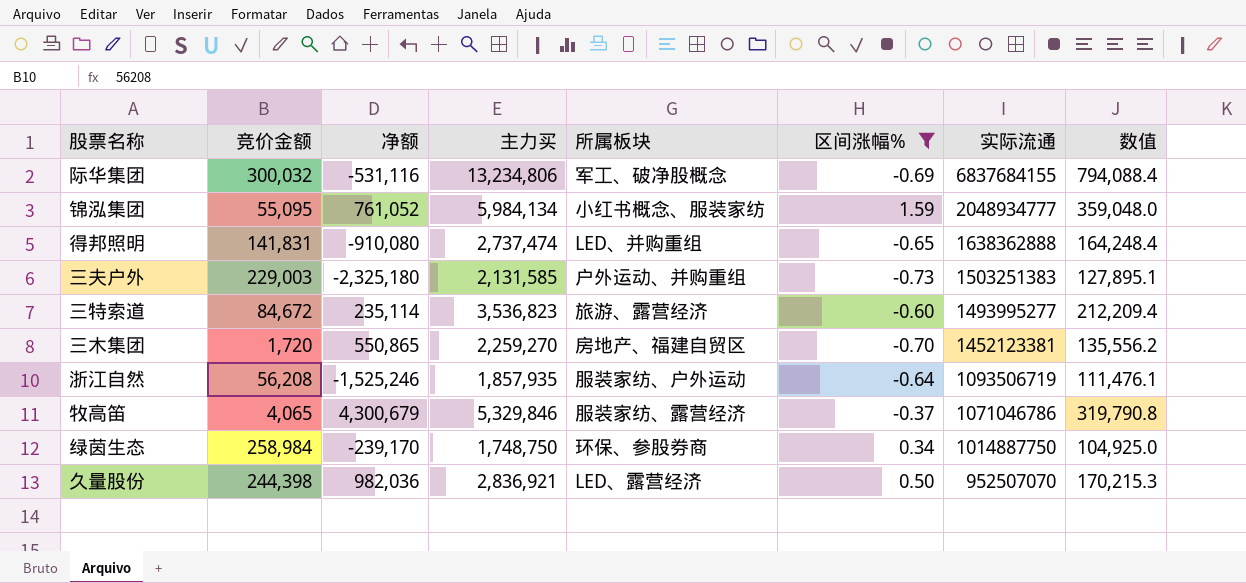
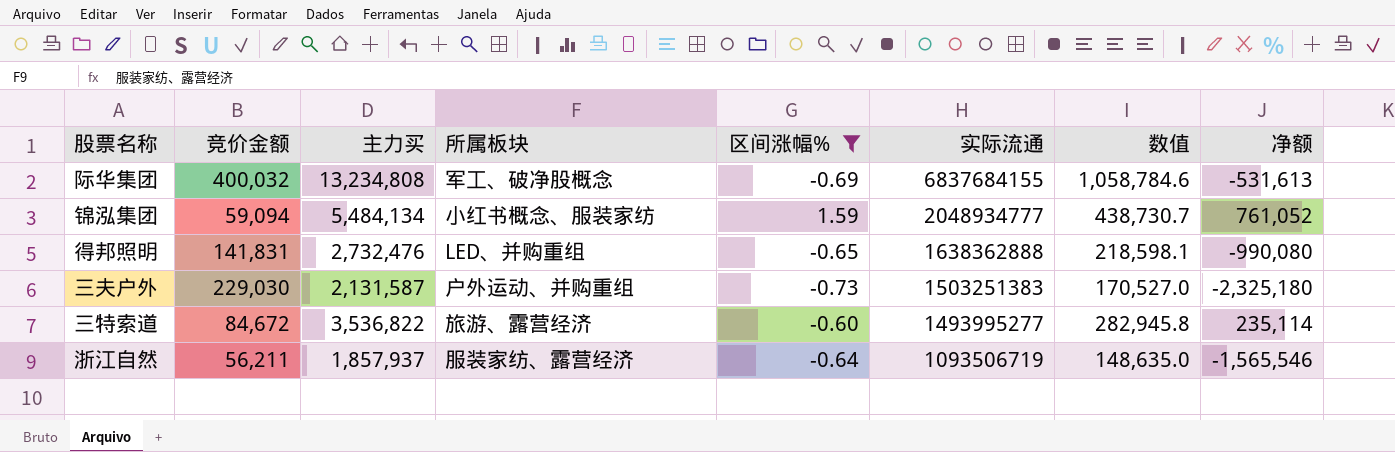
column 数值 | formula: [主力买] * 0.06 -> [主力买] * 0.08
column 净额 | position: 3 -> 8
row 三木集团: 1,720 | 550,865 | 2,259,270 | 房地产、福建自贸区 | -0.70 | 1452123381 | 135,556.2 -> none
row 牧高笛: 4,065 | 4,300,679 | 5,329,846 | 服装家纺、露营经济 | -0.37 | 1071046786 | 319,790.8 -> none
row 绿茵生态: 258,984 | -239,170 | 1,748,750 | 环保、参股券商 | 0.34 | 1014887750 | 104,925.0 -> none
row 久量股份: 244,398 | 982,036 | 2,836,921 | LED、露营经济 | 0.50 | 952507070 | 170,215.3 -> none
际华集团 | 竞价金额: 300,032 -> 400,032
际华集团 | 主力买: 13,234,806 -> 13,234,808
际华集团 | 净额: -531,116 -> -531,613
锦泓集团 | 竞价金额: 55,095 -> 59,094
锦泓集团 | 主力买: 5,984,134 -> 5,484,134
得邦照明 | 主力买: 2,737,474 -> 2,732,476
得邦照明 | 净额: -910,080 -> -990,080
三夫户外 | 竞价金额: 229,003 -> 229,030
三夫户外 | 主力买: 2,131,585 -> 2,131,587
三特索道 | 主力买: 3,536,823 -> 3,536,822
浙江自然 | 竞价金额: 56,208 -> 56,211
浙江自然 | 主力买: 1,857,935 -> 1,857,937
浙江自然 | 所属板块: 服装家纺、户外运动 -> 服装家纺、露营经济
浙江自然 | 净额: -1,525,246 -> -1,565,546

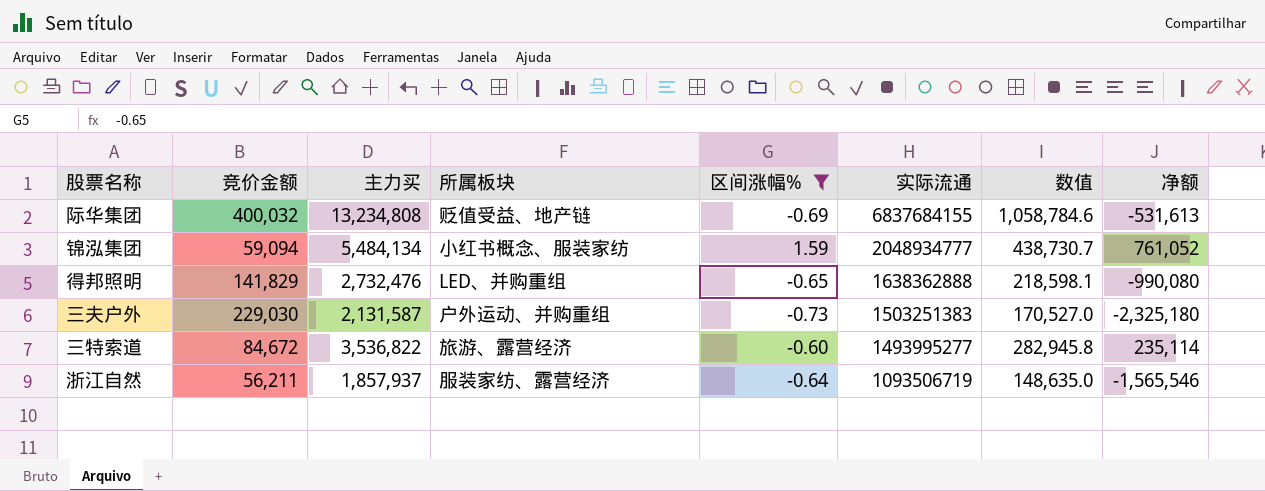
际华集团 | 所属板块: 军工、破净股概念 -> 贬值受益、地产链
得邦照明 | 竞价金额: 141,831 -> 141,829

